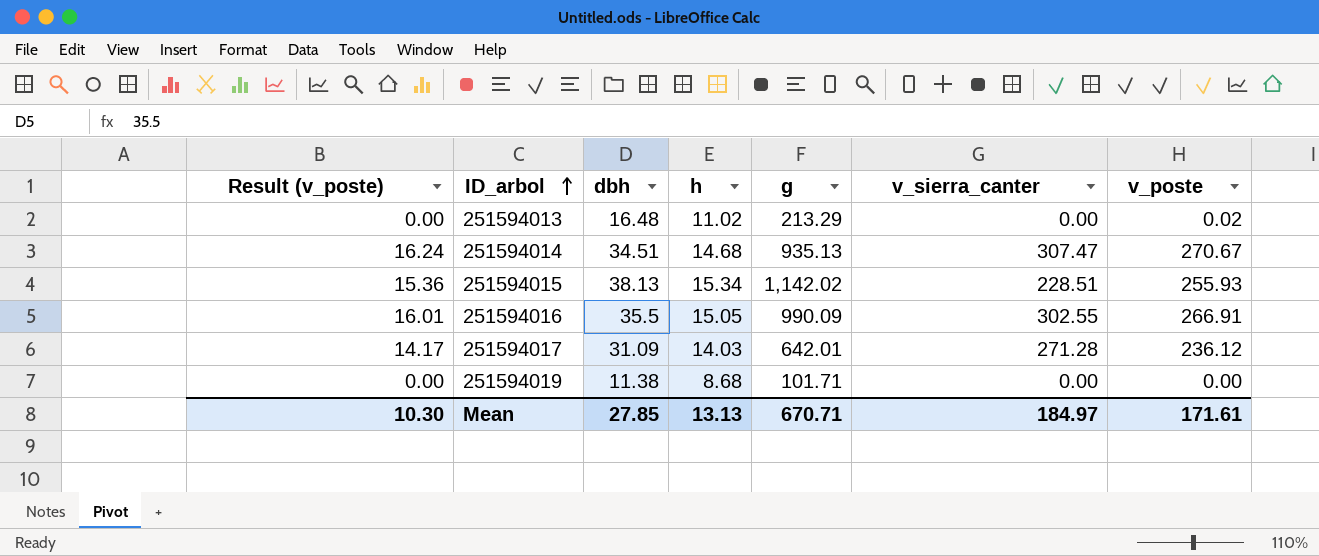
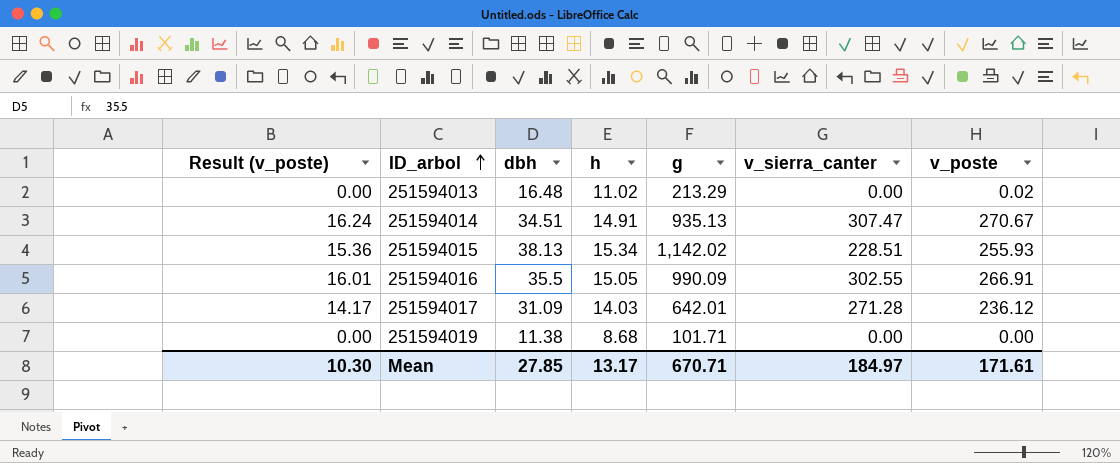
251594014 | h: 14.68 -> 14.91
Mean | h: 13.13 -> 13.17

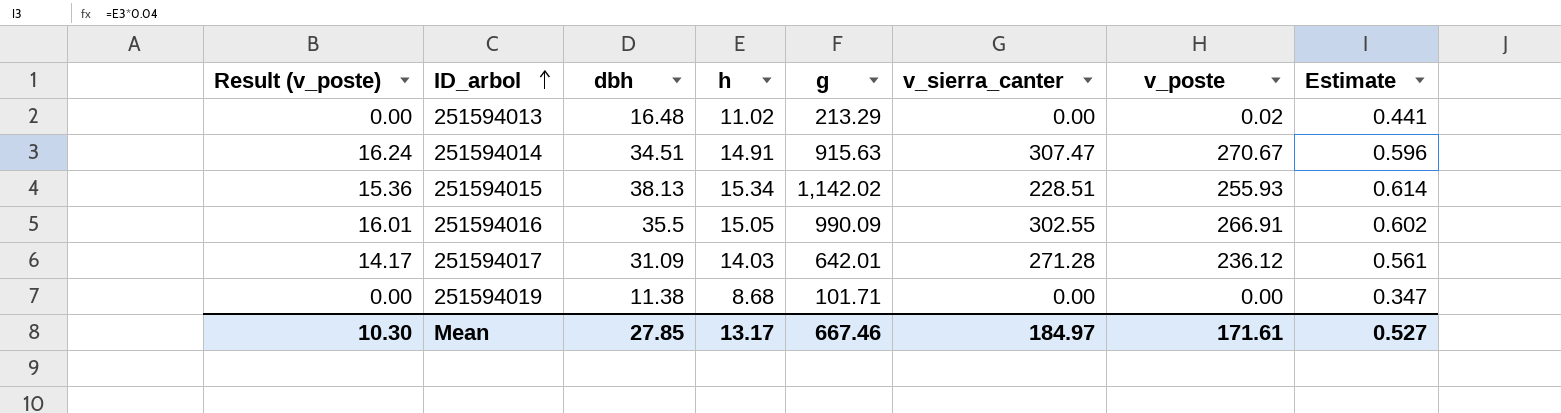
column Estimate | formula: none -> [h] * 0.04
251594014 | g: 935.13 -> 915.63
Mean | g: 670.71 -> 667.46

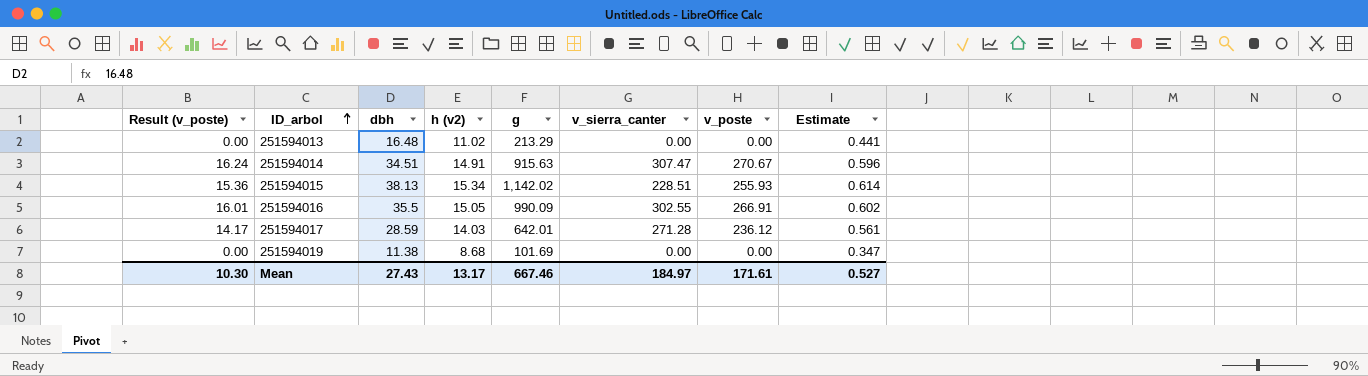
column name: h -> h (v2)
251594013 | v_poste: 0.02 -> 0.00
251594017 | dbh: 31.09 -> 28.59
251594019 | g: 101.71 -> 101.69
Mean | dbh: 27.85 -> 27.43

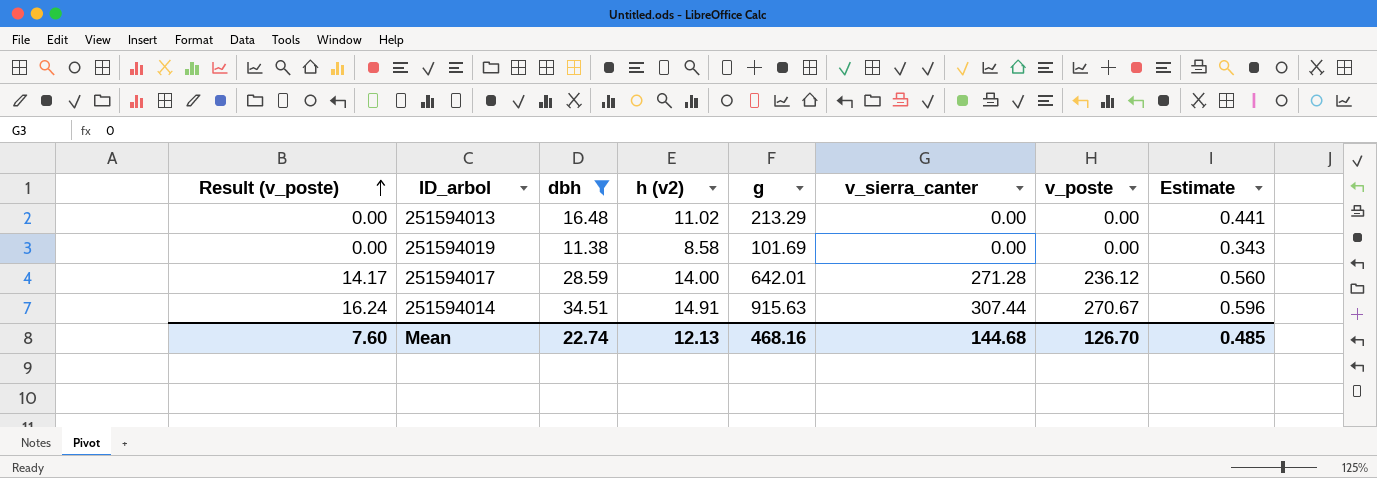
filter: none -> dbh <= 34.51
row order: ID_arbol ascending -> Result (v_poste) ascending
251594019 | h (v2): 8.68 -> 8.58
251594019 | Estimate: 0.347 -> 0.343
251594017 | h (v2): 14.03 -> 14.00
251594017 | Estimate: 0.561 -> 0.560
251594014 | v_sierra_canter: 307.47 -> 307.44
Mean | Result (v_poste): 10.30 -> 7.60
Mean | dbh: 27.43 -> 22.74
Mean | h (v2): 13.17 -> 12.13
Mean | g: 667.46 -> 468.16
Mean | v_sierra_canter: 184.97 -> 144.68
Mean | v_poste: 171.61 -> 126.70
Mean | Estimate: 0.527 -> 0.485

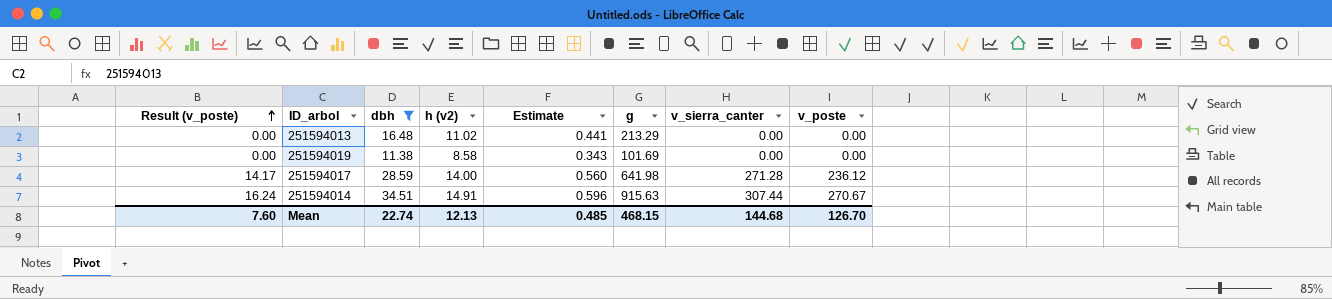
column Estimate | position: 8 -> 5
251594017 | g: 642.01 -> 641.98
Mean | g: 468.16 -> 468.15

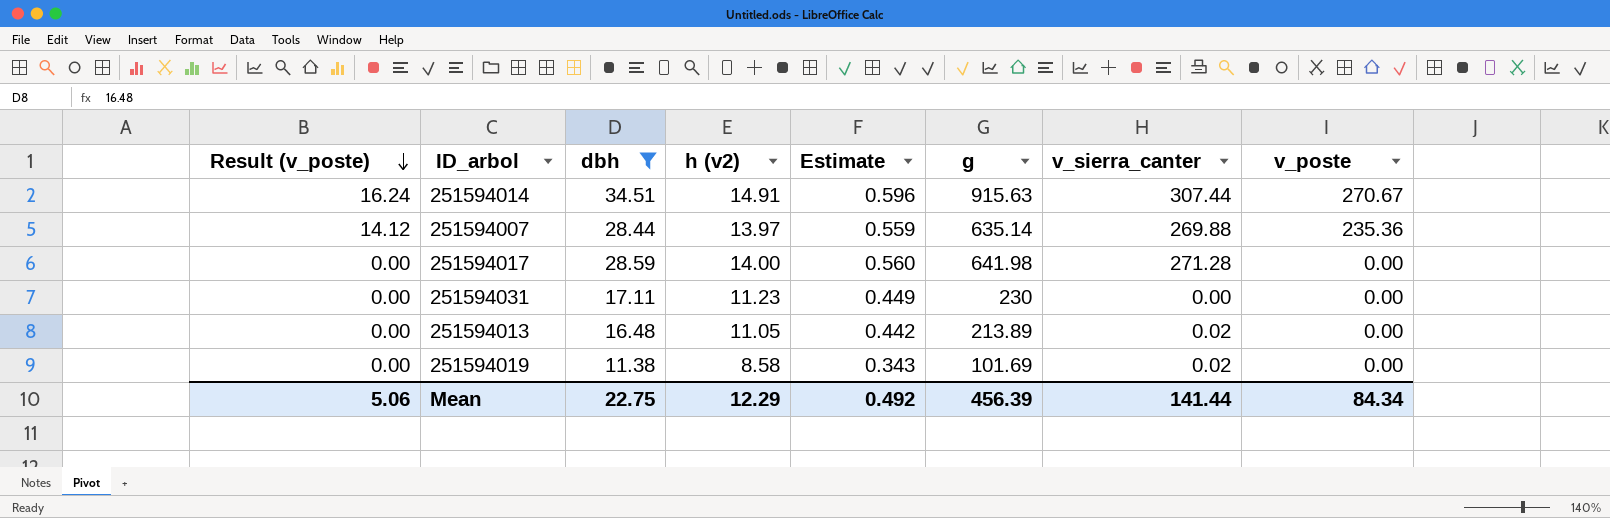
row order: Result (v_poste) ascending -> Result (v_poste) descending
row 251594007: none -> 14.12 | 28.44 | 13.97 | 0.559 | 635.14 | 269.88 | 235.36
251594017 | Result (v_poste): 14.17 -> 0.00
251594017 | v_poste: 236.12 -> 0.00
row 251594031: none -> 0.00 | 17.11 | 11.23 | 0.449 | 230 | 0.00 | 0.00
251594013 | h (v2): 11.02 -> 11.05
251594013 | Estimate: 0.441 -> 0.442
251594013 | g: 213.29 -> 213.89
251594013 | v_sierra_canter: 0.00 -> 0.02
251594019 | v_sierra_canter: 0.00 -> 0.02
Mean | Result (v_poste): 7.60 -> 5.06
Mean | dbh: 22.74 -> 22.75
Mean | h (v2): 12.13 -> 12.29
Mean | Estimate: 0.485 -> 0.492
Mean | g: 468.15 -> 456.39
Mean | v_sierra_canter: 144.68 -> 141.44
Mean | v_poste: 126.70 -> 84.34

